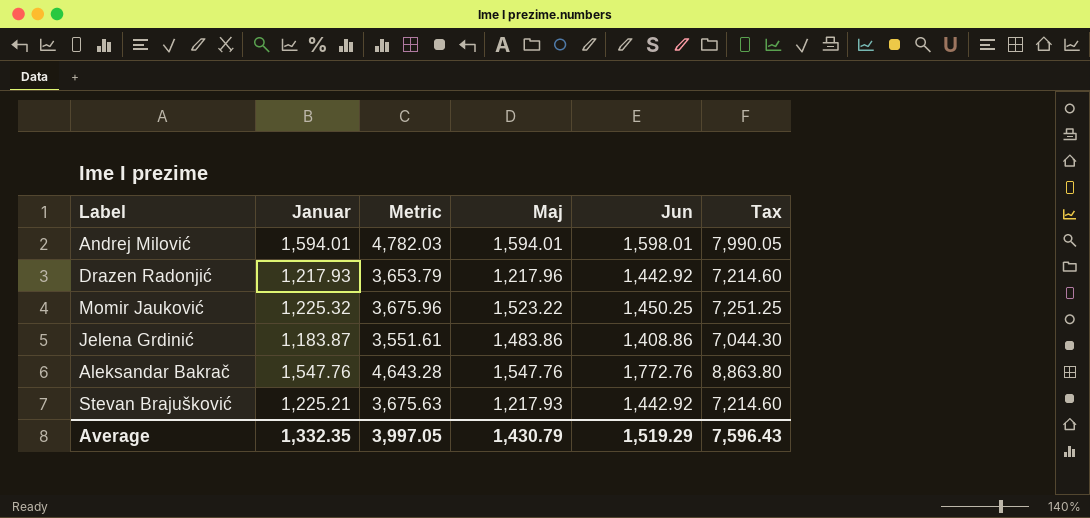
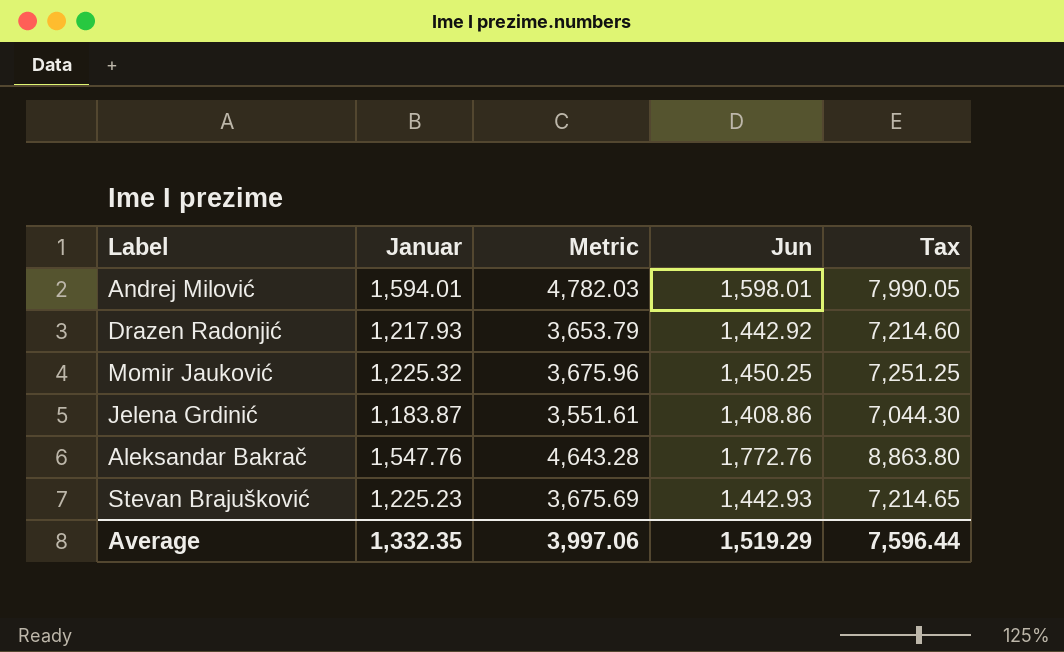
column Maj | position: 4 -> none
Stevan Brajušković | Januar: 1,225.21 -> 1,225.23
Stevan Brajušković | Metric: 3,675.63 -> 3,675.69
Stevan Brajušković | Jun: 1,442.92 -> 1,442.93
Stevan Brajušković | Tax: 7,214.60 -> 7,214.65
Average | Metric: 3,997.05 -> 3,997.06
Average | Tax: 7,596.43 -> 7,596.44

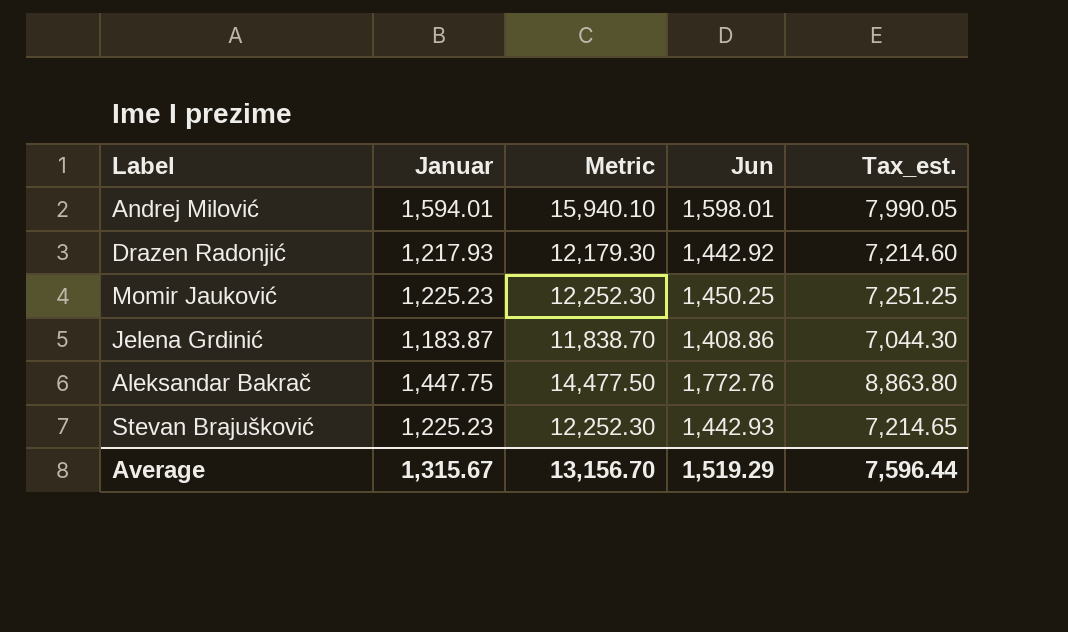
column Metric | formula: [Januar] * 3 -> [Januar] * 10
column name: Tax -> Tax_est.
Momir Jauković | Januar: 1,225.32 -> 1,225.23
Aleksandar Bakrač | Januar: 1,547.76 -> 1,447.75
Average | Januar: 1,332.35 -> 1,315.67
Average | Metric: 3,997.06 -> 13,156.70

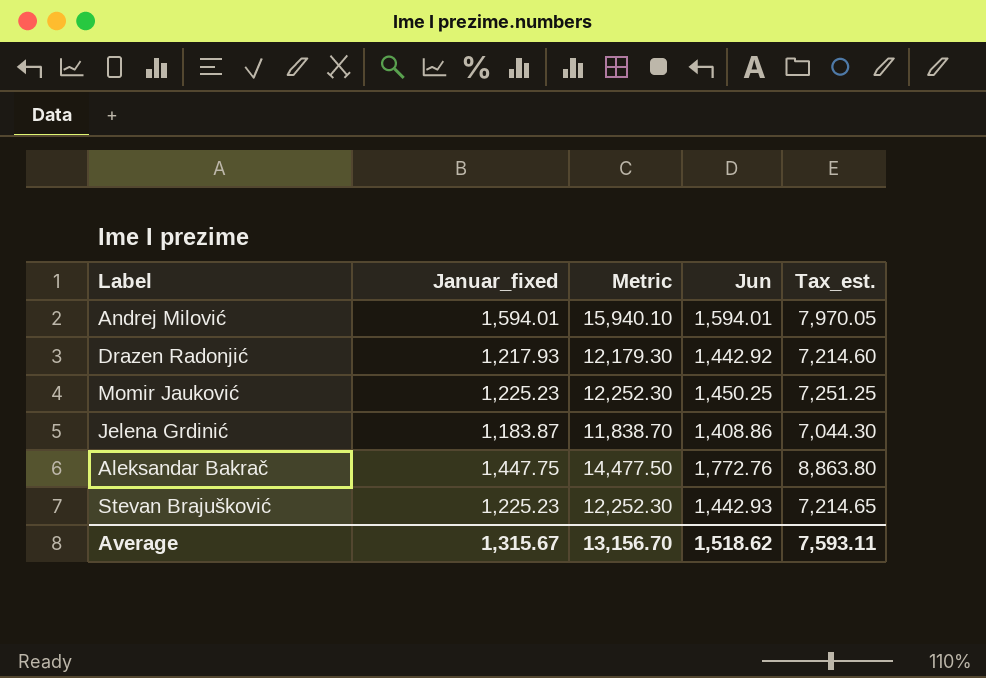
column name: Januar -> Januar_fixed
Andrej Milović | Jun: 1,598.01 -> 1,594.01
Andrej Milović | Tax_est.: 7,990.05 -> 7,970.05
Average | Jun: 1,519.29 -> 1,518.62
Average | Tax_est.: 7,596.44 -> 7,593.11

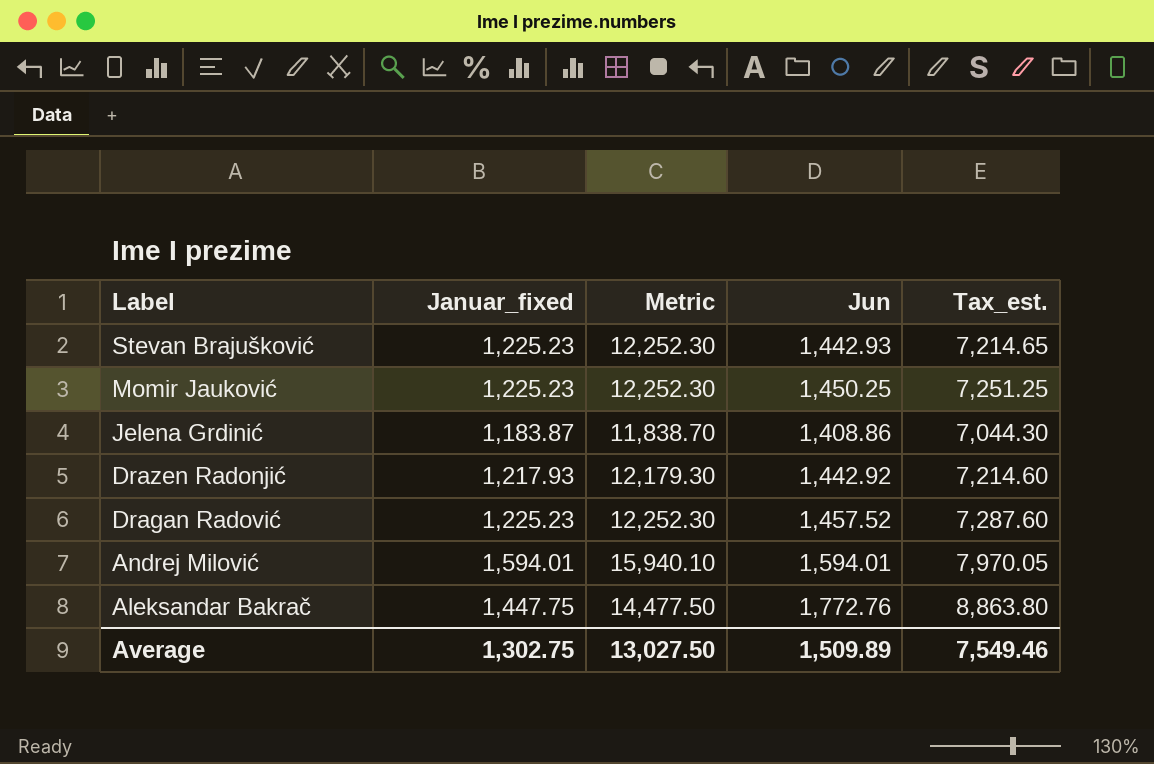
row order: none -> Label descending
row Dragan Radović: none -> 1,225.23 | 12,252.30 | 1,457.52 | 7,287.60
Average | Januar_fixed: 1,315.67 -> 1,302.75
Average | Metric: 13,156.70 -> 13,027.50
Average | Jun: 1,518.62 -> 1,509.89
Average | Tax_est.: 7,593.11 -> 7,549.46

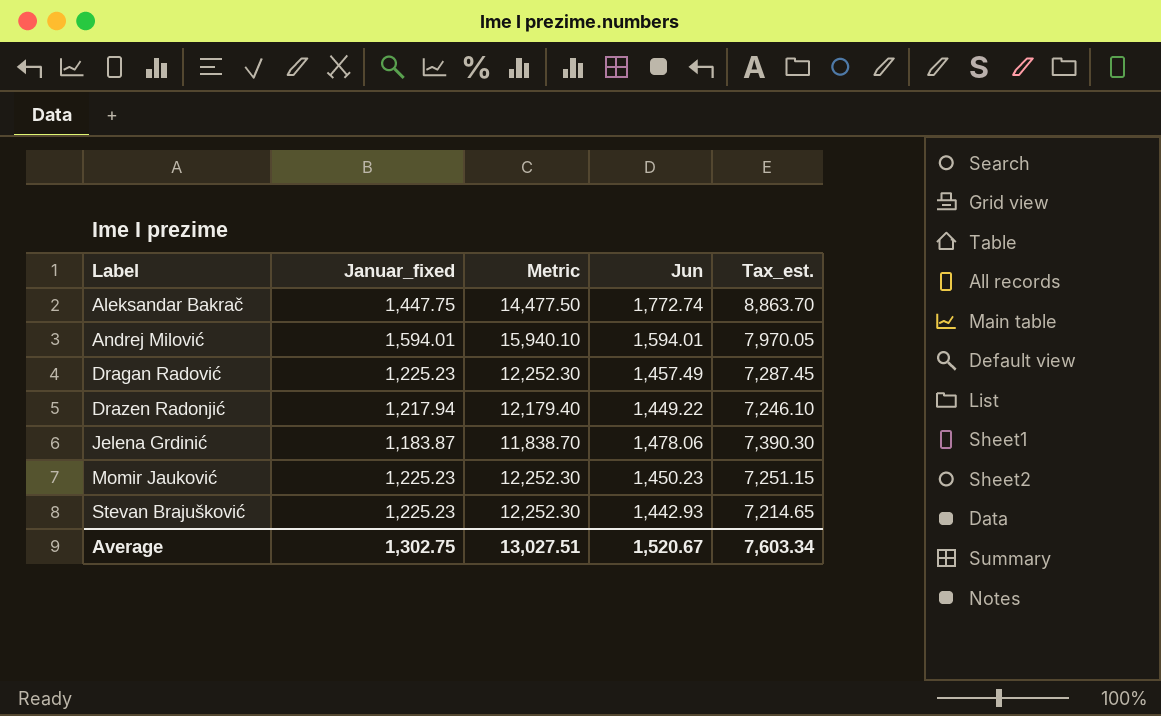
row order: Label descending -> Label ascending
Aleksandar Bakrač | Jun: 1,772.76 -> 1,772.74
Aleksandar Bakrač | Tax_est.: 8,863.80 -> 8,863.70
Dragan Radović | Jun: 1,457.52 -> 1,457.49
Dragan Radović | Tax_est.: 7,287.60 -> 7,287.45
Drazen Radonjić | Januar_fixed: 1,217.93 -> 1,217.94
Drazen Radonjić | Metric: 12,179.30 -> 12,179.40
Drazen Radonjić | Jun: 1,442.92 -> 1,449.22
Drazen Radonjić | Tax_est.: 7,214.60 -> 7,246.10
Jelena Grdinić | Jun: 1,408.86 -> 1,478.06
Jelena Grdinić | Tax_est.: 7,044.30 -> 7,390.30
Momir Jauković | Jun: 1,450.25 -> 1,450.23
Momir Jauković | Tax_est.: 7,251.25 -> 7,251.15
Average | Metric: 13,027.50 -> 13,027.51
Average | Jun: 1,509.89 -> 1,520.67
Average | Tax_est.: 7,549.46 -> 7,603.34

